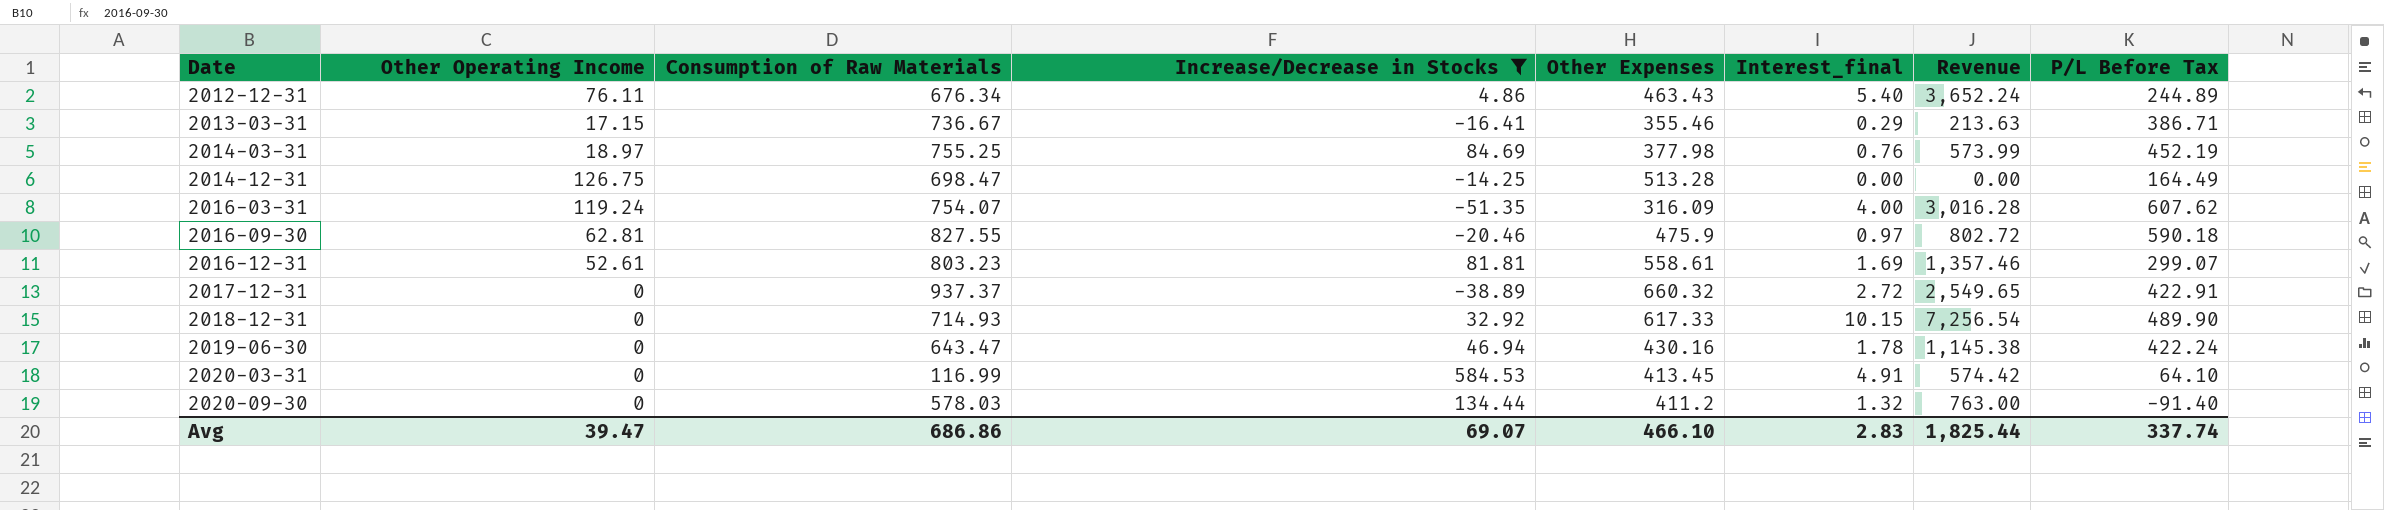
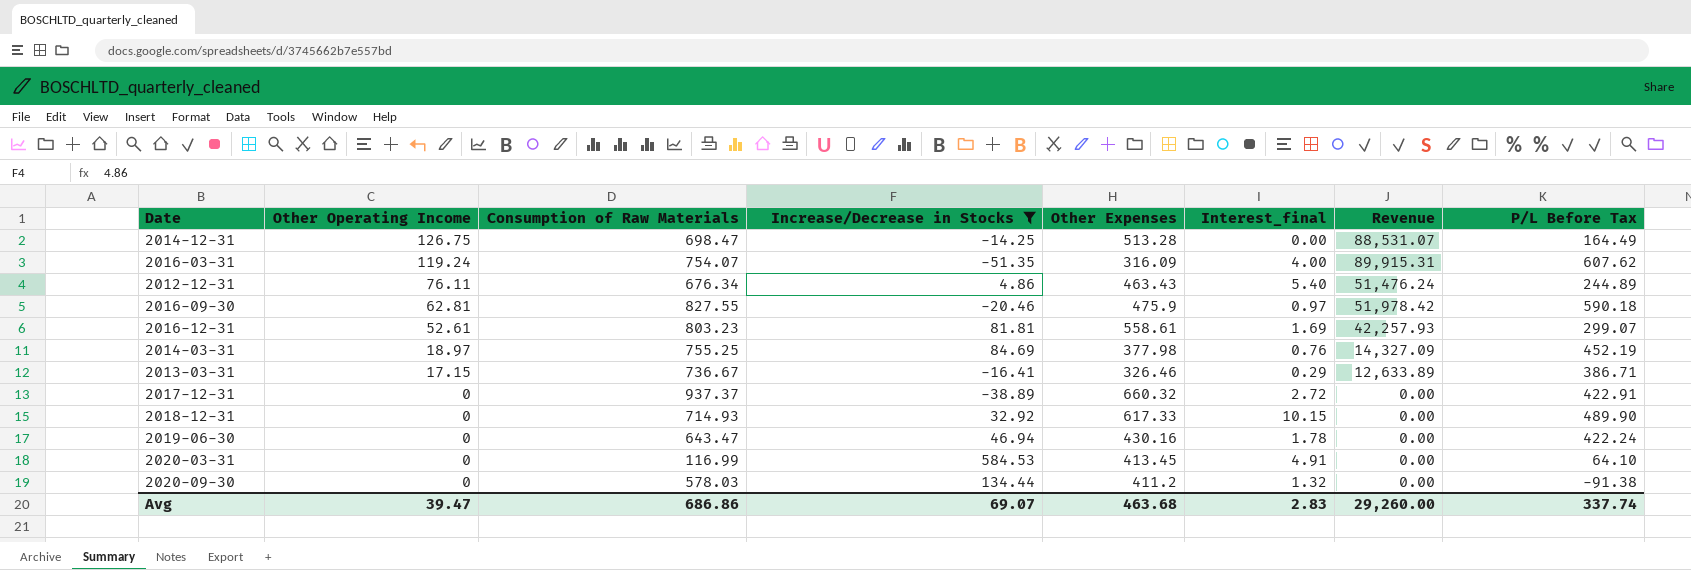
row order: Date ascending -> Other Operating Income descending
column Revenue | formula: [Consumption of Raw Materials] * [Interest_final] -> [Other Operating Income] * [Consumption of Raw Materials]
2013-03-31 | Other Expenses: 355.46 -> 326.46
2020-09-30 | P/L Before Tax: -91.40 -> -91.38
Avg | Other Expenses: 466.10 -> 463.68
Avg | Revenue: 1,825.44 -> 29,260.00

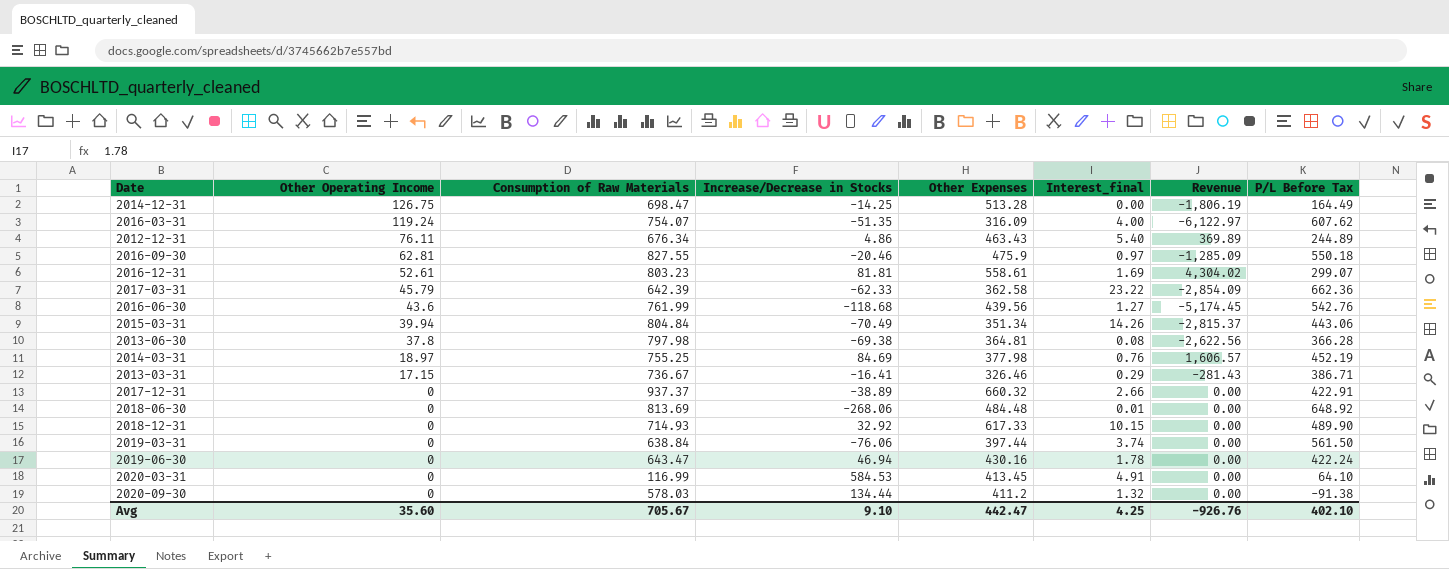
filter: Increase/Decrease in Stocks >= -51.35 -> none
column Revenue | formula: [Other Operating Income] * [Consumption of Raw Materials] -> [Other Operating Income] * [Increase/Decrease in Stocks]
2016-09-30 | P/L Before Tax: 590.18 -> 550.18
2017-12-31 | Interest_final: 2.72 -> 2.66
Avg | Other Operating Income: 39.47 -> 35.60
Avg | Consumption of Raw Materials: 686.86 -> 705.67
Avg | Increase/Decrease in Stocks: 69.07 -> 9.10
Avg | Other Expenses: 463.68 -> 442.47
Avg | Interest_final: 2.83 -> 4.25
Avg | Revenue: 29,260.00 -> -926.76
Avg | P/L Before Tax: 337.74 -> 402.10

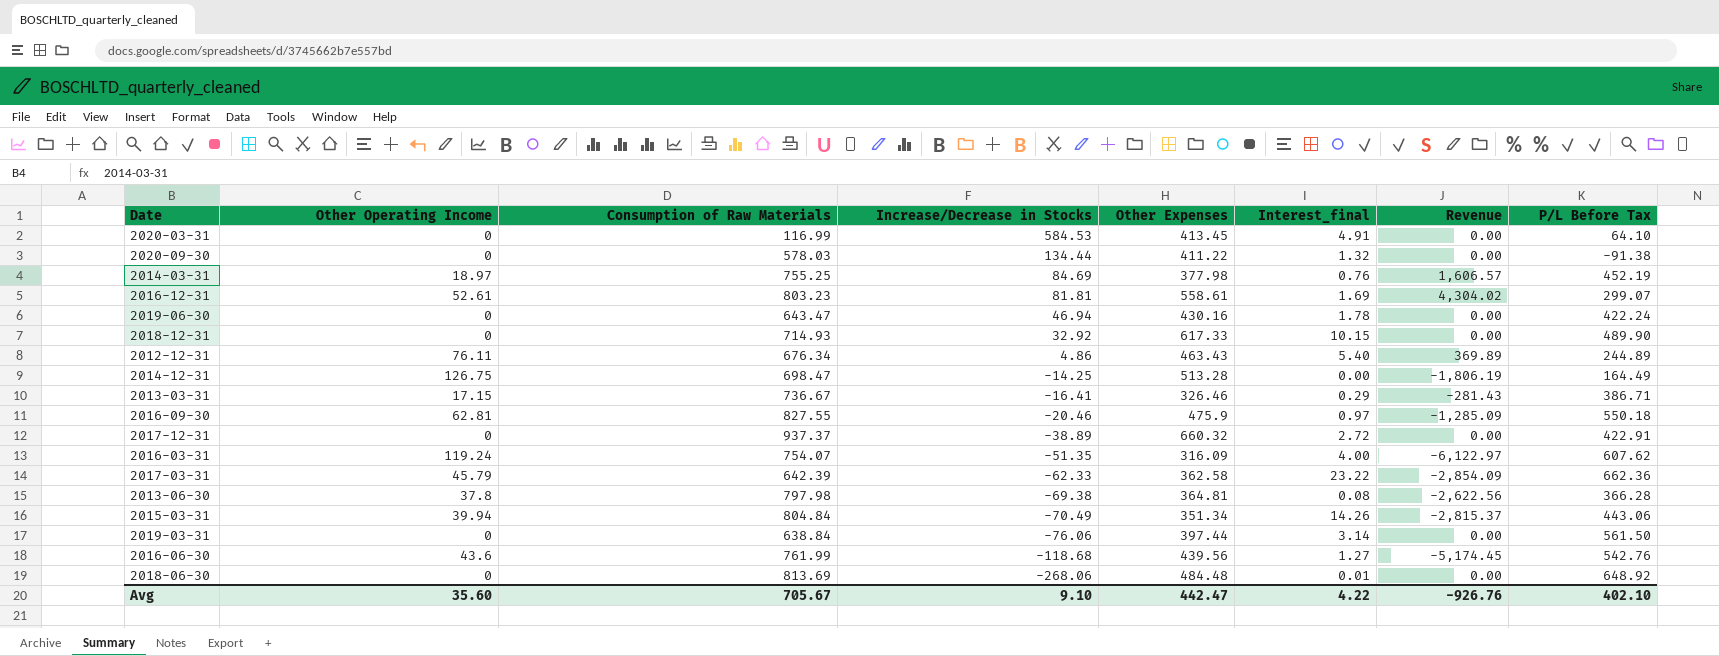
row order: Other Operating Income descending -> Increase/Decrease in Stocks descending
2020-09-30 | Other Expenses: 411.2 -> 411.22
2017-12-31 | Interest_final: 2.66 -> 2.72
2019-03-31 | Interest_final: 3.74 -> 3.14
Avg | Interest_final: 4.25 -> 4.22

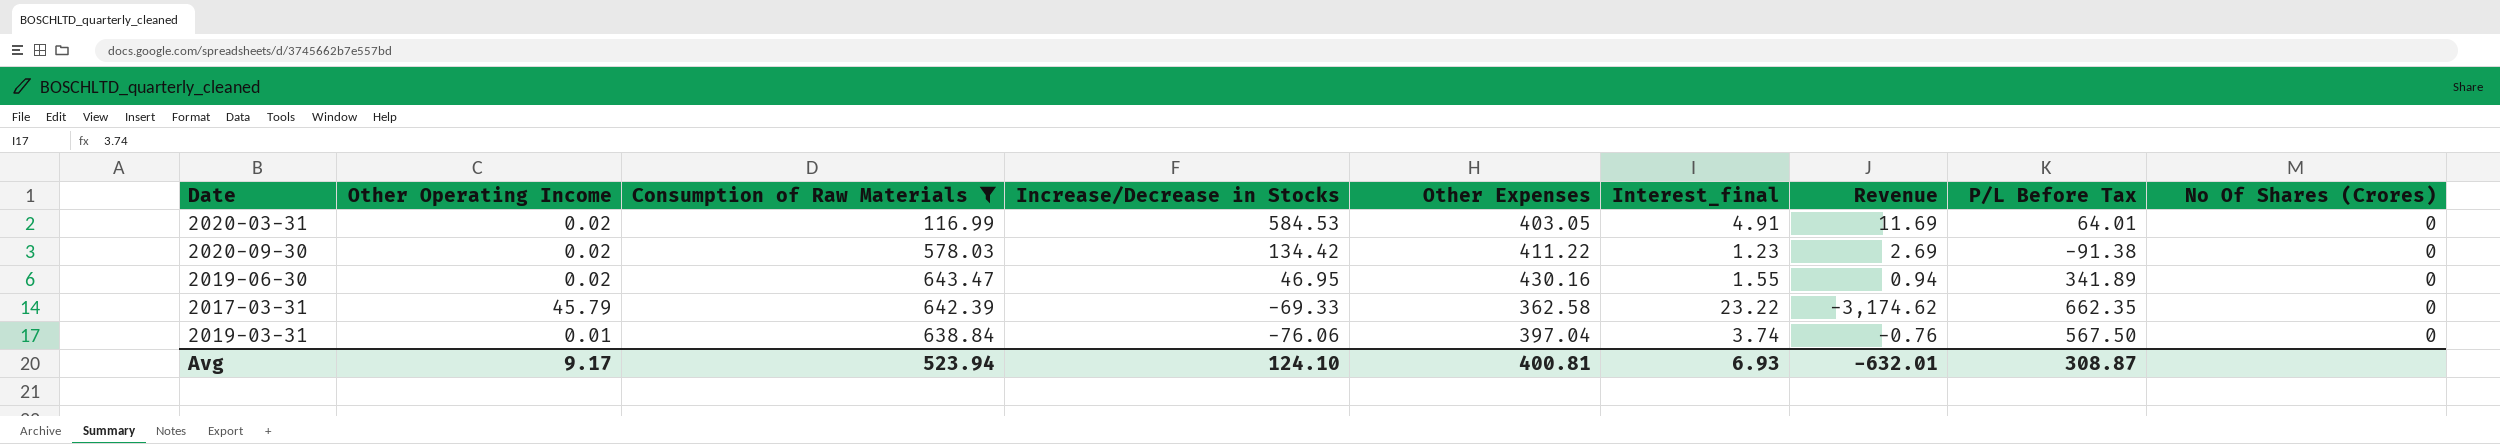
filter: none -> Consumption of Raw Materials <= 643.47
column No Of Shares (Crores) | position: none -> 9
2020-03-31 | Other Operating Income: 0 -> 0.02
2020-03-31 | Other Expenses: 413.45 -> 403.05
2020-03-31 | Revenue: 0.00 -> 11.69
2020-03-31 | P/L Before Tax: 64.10 -> 64.01
2020-09-30 | Other Operating Income: 0 -> 0.02
2020-09-30 | Increase/Decrease in Stocks: 134.44 -> 134.42
2020-09-30 | Interest_final: 1.32 -> 1.23
2020-09-30 | Revenue: 0.00 -> 2.69
2019-06-30 | Other Operating Income: 0 -> 0.02
2019-06-30 | Increase/Decrease in Stocks: 46.94 -> 46.95
2019-06-30 | Interest_final: 1.78 -> 1.55
2019-06-30 | Revenue: 0.00 -> 0.94
2019-06-30 | P/L Before Tax: 422.24 -> 341.89
2017-03-31 | Increase/Decrease in Stocks: -62.33 -> -69.33
2017-03-31 | Revenue: -2,854.09 -> -3,174.62
2017-03-31 | P/L Before Tax: 662.36 -> 662.35
2019-03-31 | Other Operating Income: 0 -> 0.01
2019-03-31 | Other Expenses: 397.44 -> 397.04
2019-03-31 | Interest_final: 3.14 -> 3.74
2019-03-31 | Revenue: 0.00 -> -0.76
2019-03-31 | P/L Before Tax: 561.50 -> 567.50
Avg | Other Operating Income: 35.60 -> 9.17
Avg | Consumption of Raw Materials: 705.67 -> 523.94
Avg | Increase/Decrease in Stocks: 9.10 -> 124.10
Avg | Other Expenses: 442.47 -> 400.81
Avg | Interest_final: 4.22 -> 6.93
Avg | Revenue: -926.76 -> -632.01
Avg | P/L Before Tax: 402.10 -> 308.87

